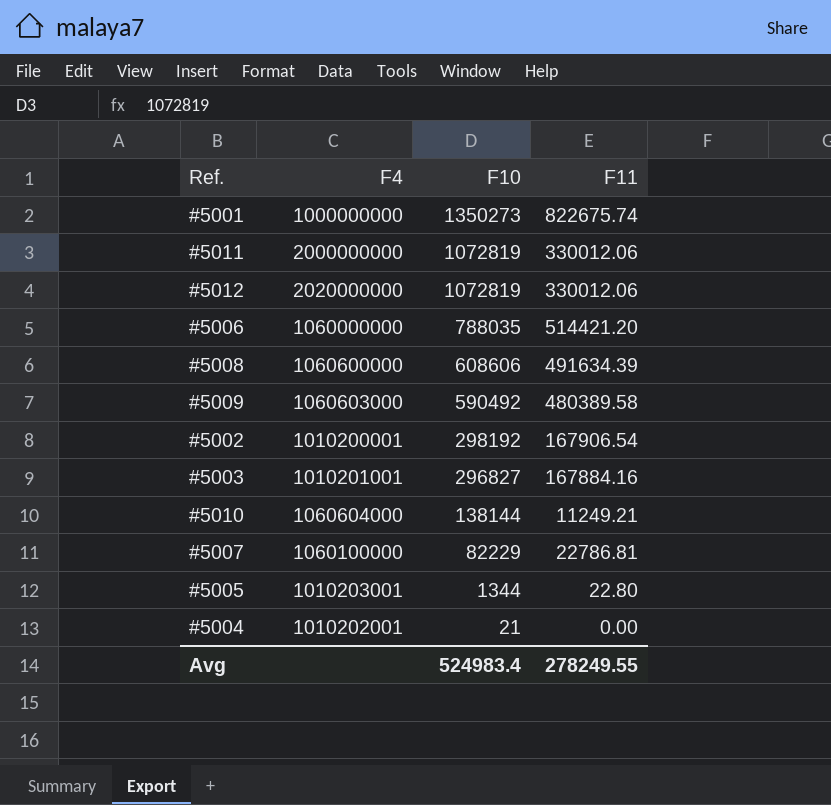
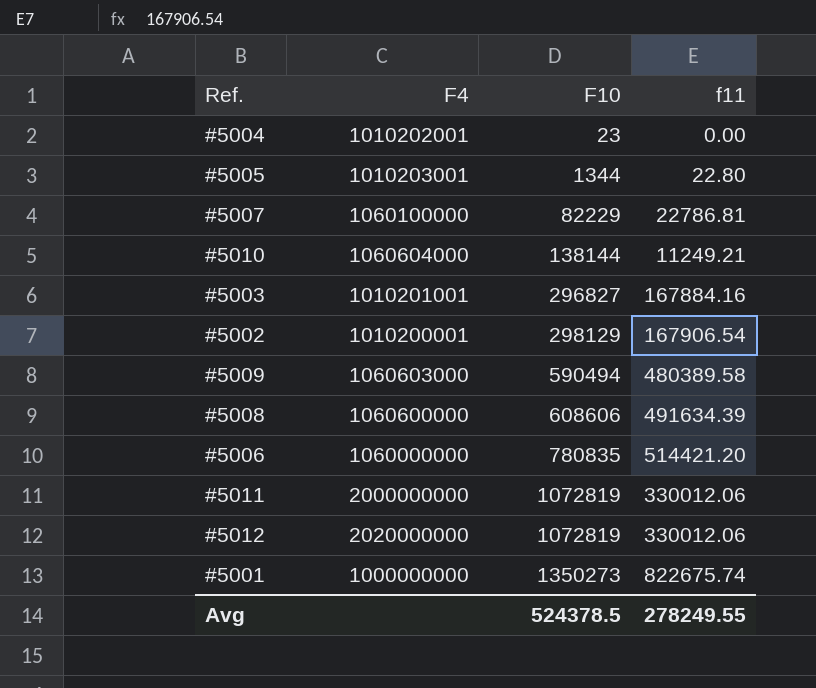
row order: F10 descending -> F10 ascending
column name: F11 -> f11
#5004 | F10: 21 -> 23
#5002 | F10: 298192 -> 298129
#5009 | F10: 590492 -> 590494
#5006 | F10: 788035 -> 780835
Avg | F10: 524983.4 -> 524378.5

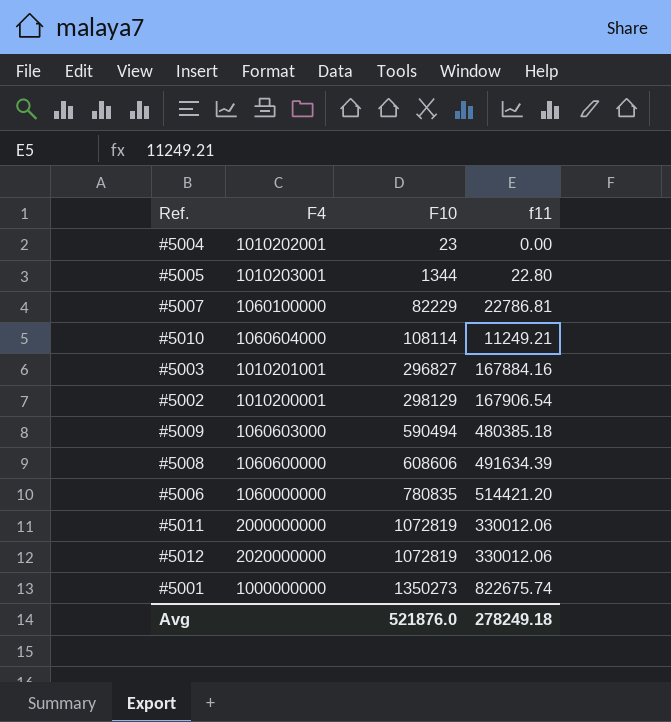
#5010 | F10: 138144 -> 108114
#5009 | f11: 480389.58 -> 480385.18
Avg | F10: 524378.5 -> 521876.0
Avg | f11: 278249.55 -> 278249.18

